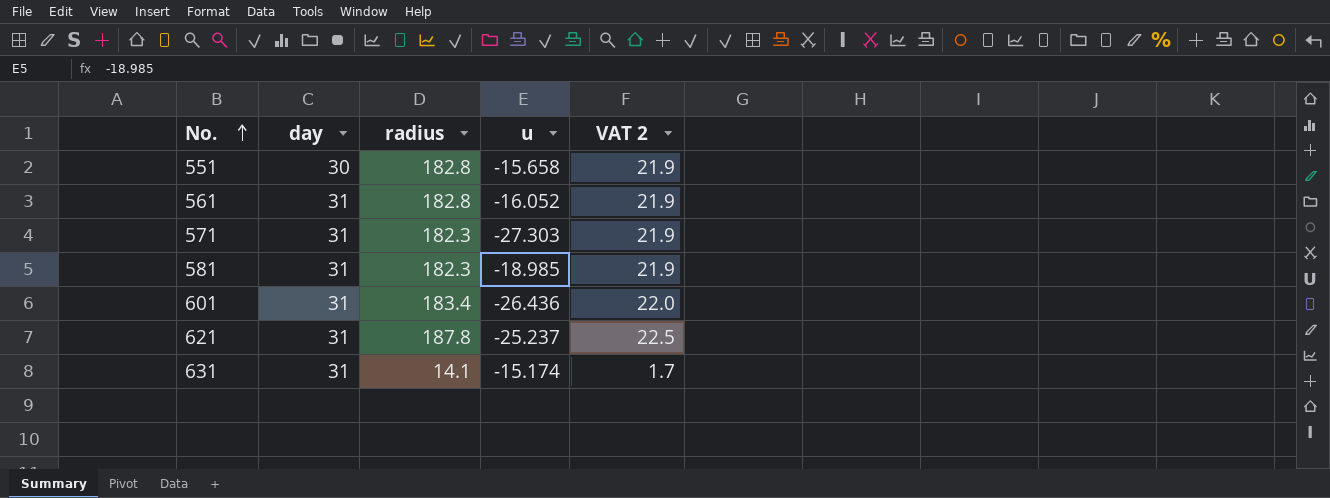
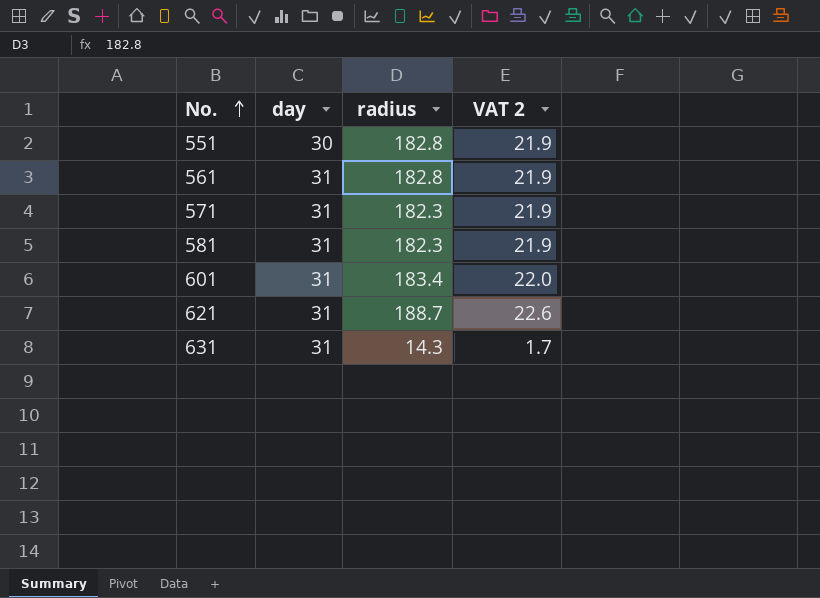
column u | position: 4 -> none
621 | radius: 187.8 -> 188.7
621 | VAT 2: 22.5 -> 22.6
631 | radius: 14.1 -> 14.3

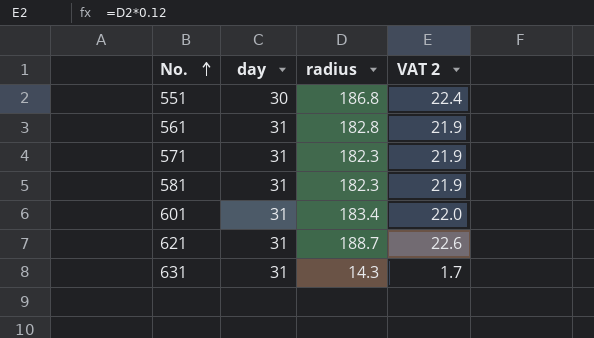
551 | radius: 182.8 -> 186.8
551 | VAT 2: 21.9 -> 22.4

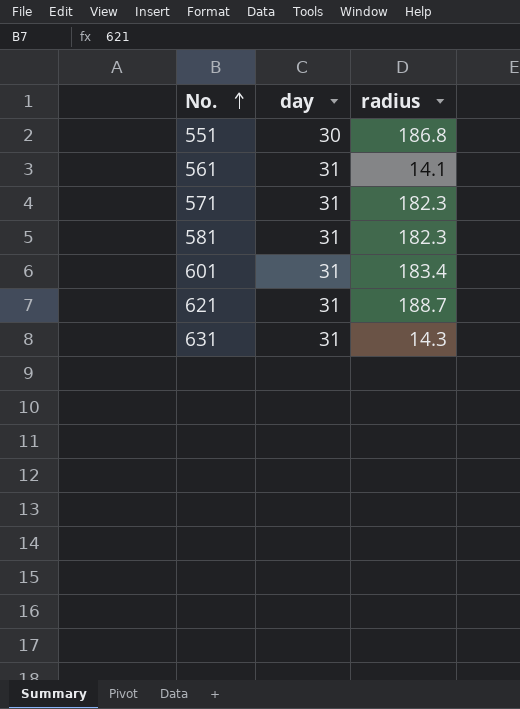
column VAT 2 | formula: [radius] * 0.12 -> none
561 | radius: 182.8 -> 14.1

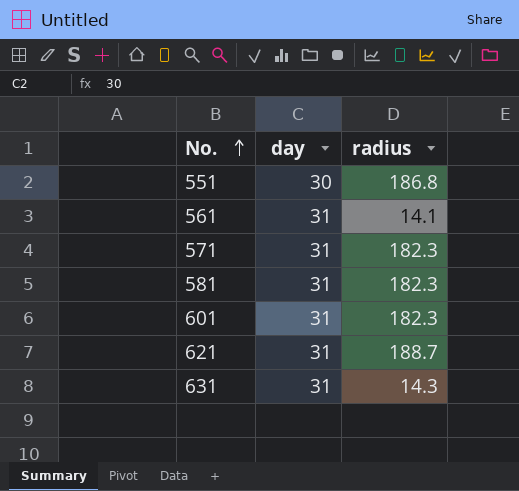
601 | radius: 183.4 -> 182.3

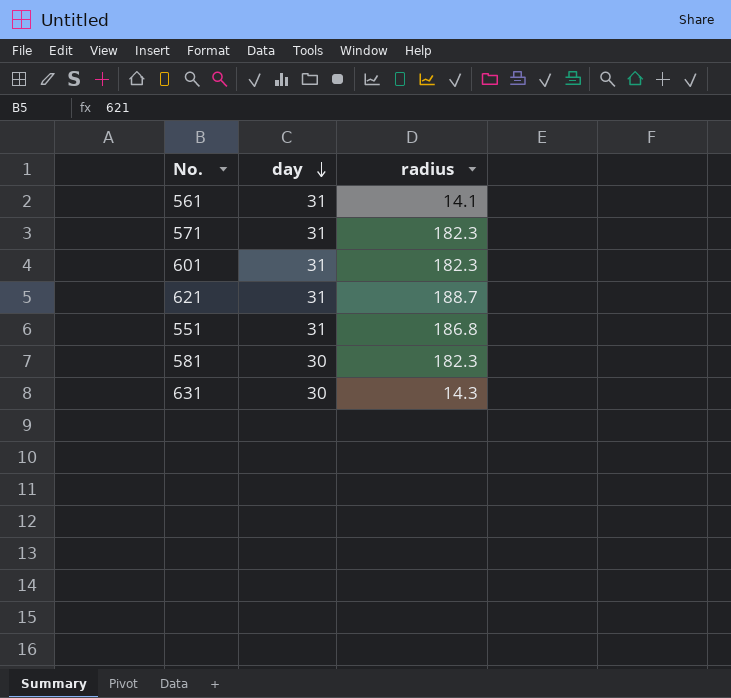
row order: No. ascending -> day descending
551 | day: 30 -> 31
581 | day: 31 -> 30
631 | day: 31 -> 30

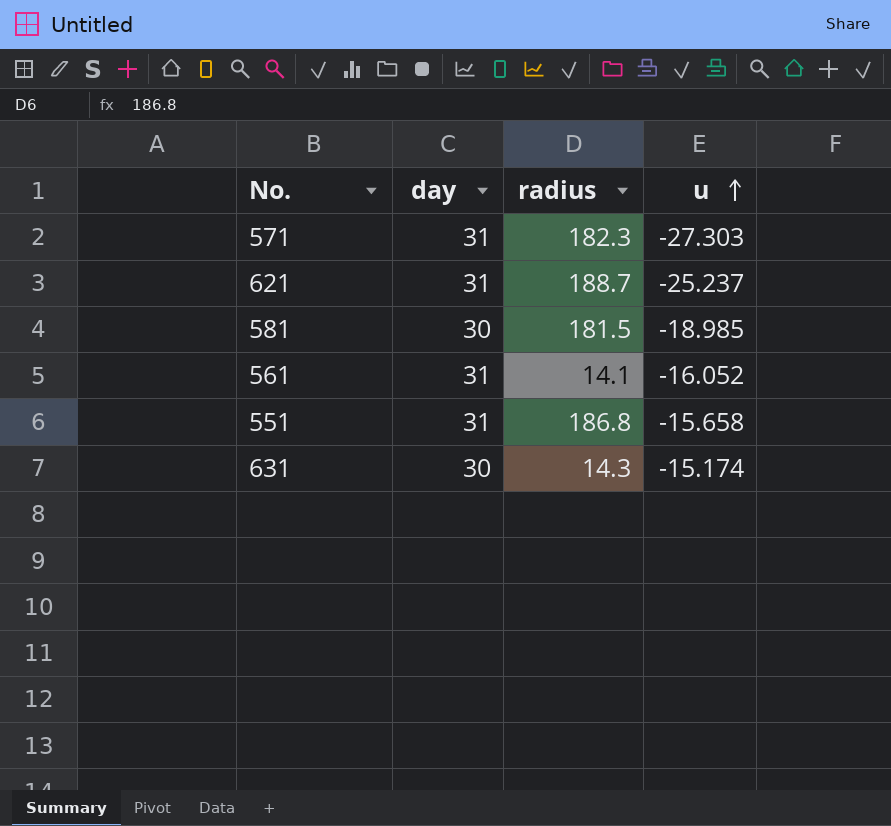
row order: day descending -> u ascending
column u | position: none -> 4
row 601: 31 | 182.3 -> none
581 | radius: 182.3 -> 181.5

